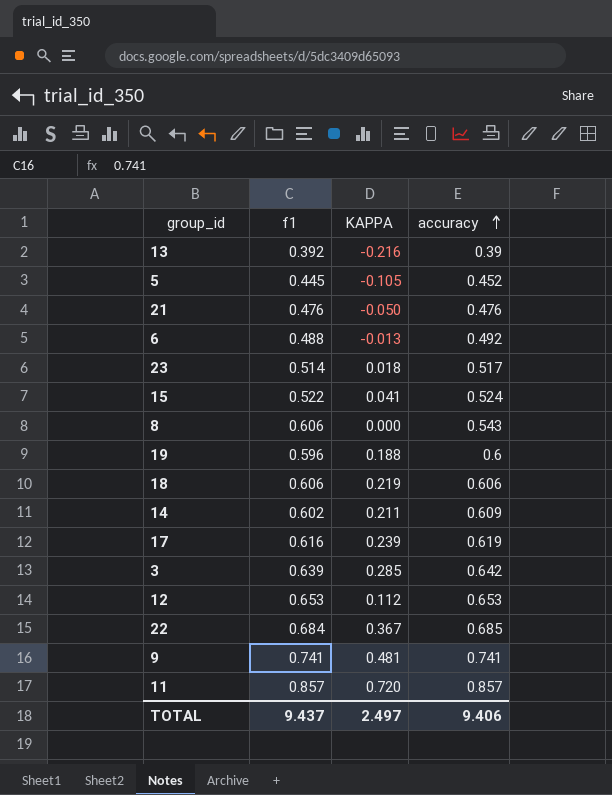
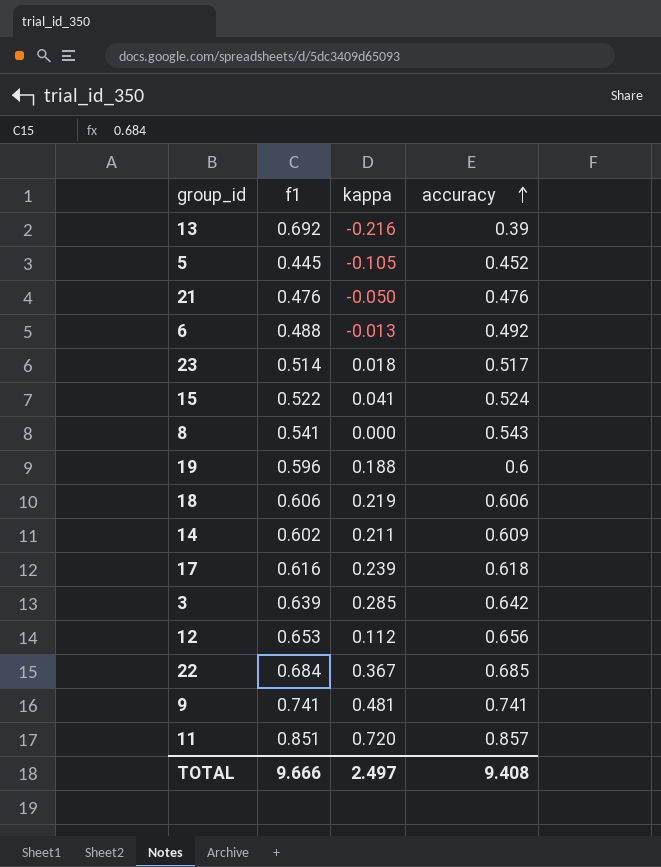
column name: KAPPA -> kappa
13 | f1: 0.392 -> 0.692
8 | f1: 0.606 -> 0.541
17 | accuracy: 0.619 -> 0.618
12 | accuracy: 0.653 -> 0.656
11 | f1: 0.857 -> 0.851
TOTAL | f1: 9.437 -> 9.666
TOTAL | accuracy: 9.406 -> 9.408

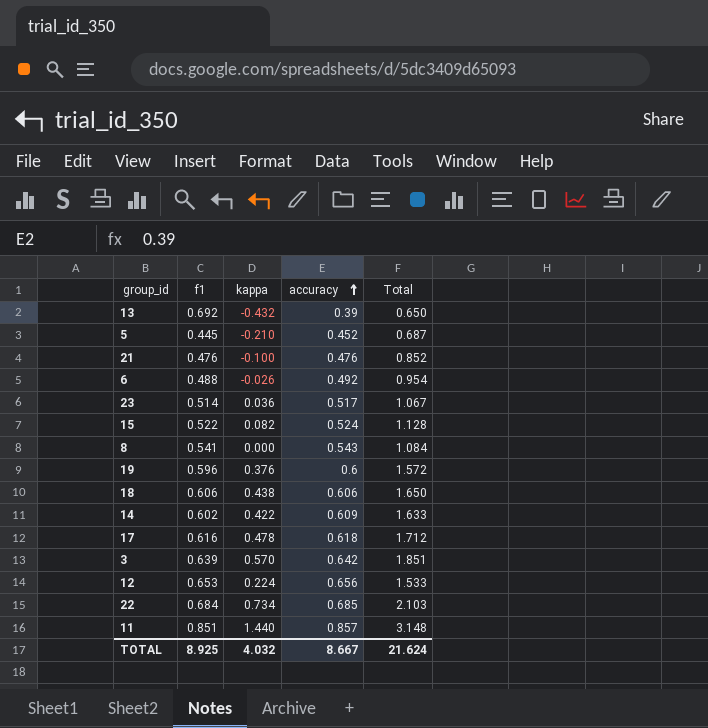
column Total | formula: none -> [f1] + [kappa] + [accuracy]
row 9: 0.741 | 0.481 | 0.741 -> none
13 | kappa: -0.216 -> -0.432
5 | kappa: -0.105 -> -0.210
21 | kappa: -0.050 -> -0.100
6 | kappa: -0.013 -> -0.026
23 | kappa: 0.018 -> 0.036
15 | kappa: 0.041 -> 0.082
19 | kappa: 0.188 -> 0.376
18 | kappa: 0.219 -> 0.438
14 | kappa: 0.211 -> 0.422
17 | kappa: 0.239 -> 0.478
3 | kappa: 0.285 -> 0.570
12 | kappa: 0.112 -> 0.224
22 | kappa: 0.367 -> 0.734
11 | kappa: 0.720 -> 1.440
TOTAL | f1: 9.666 -> 8.925
TOTAL | kappa: 2.497 -> 4.032
TOTAL | accuracy: 9.408 -> 8.667

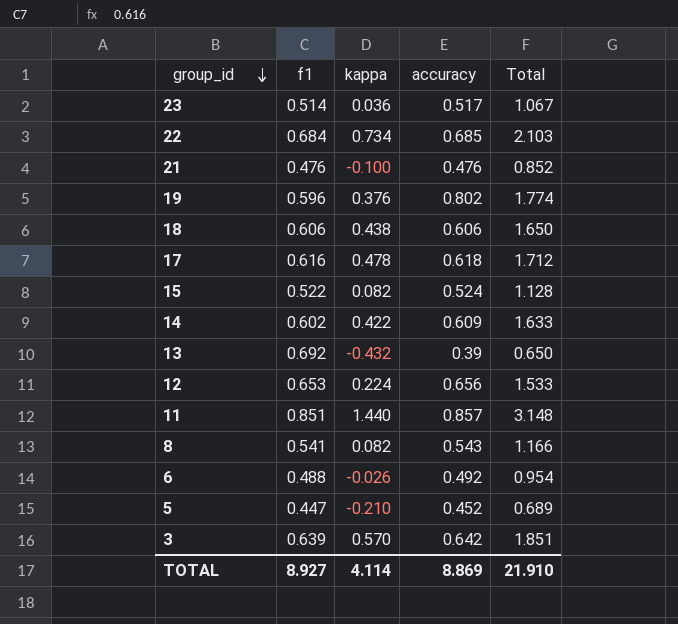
row order: accuracy ascending -> group_id descending
19 | accuracy: 0.6 -> 0.802
19 | Total: 1.572 -> 1.774
8 | kappa: 0.000 -> 0.082
8 | Total: 1.084 -> 1.166
5 | f1: 0.445 -> 0.447
5 | Total: 0.687 -> 0.689
TOTAL | f1: 8.925 -> 8.927
TOTAL | kappa: 4.032 -> 4.114
TOTAL | accuracy: 8.667 -> 8.869
TOTAL | Total: 21.624 -> 21.910

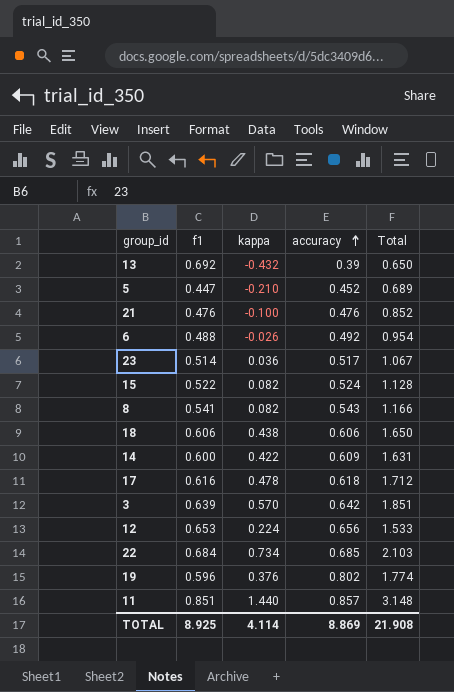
row order: group_id descending -> accuracy ascending
14 | f1: 0.602 -> 0.600
14 | Total: 1.633 -> 1.631
TOTAL | f1: 8.927 -> 8.925
TOTAL | Total: 21.910 -> 21.908

